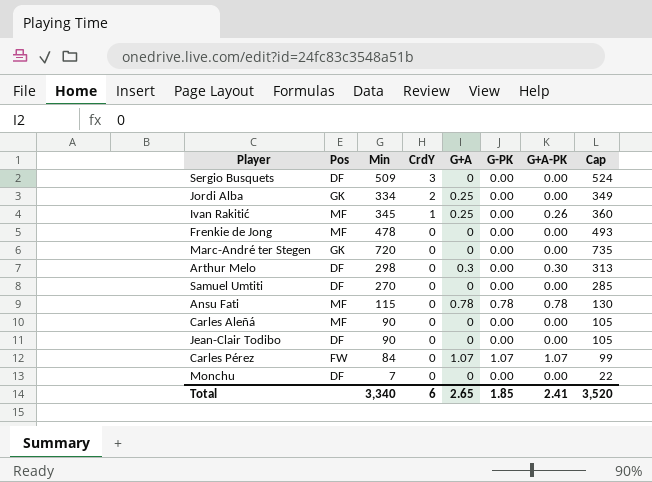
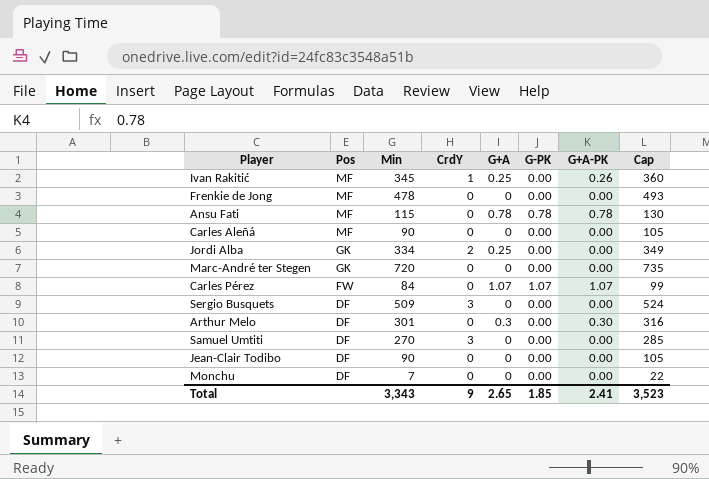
row order: CrdY descending -> Pos descending
Arthur Melo | Min: 298 -> 301
Arthur Melo | Cap: 313 -> 316
Samuel Umtiti | CrdY: 0 -> 3
Total | Min: 3,340 -> 3,343
Total | CrdY: 6 -> 9
Total | Cap: 3,520 -> 3,523

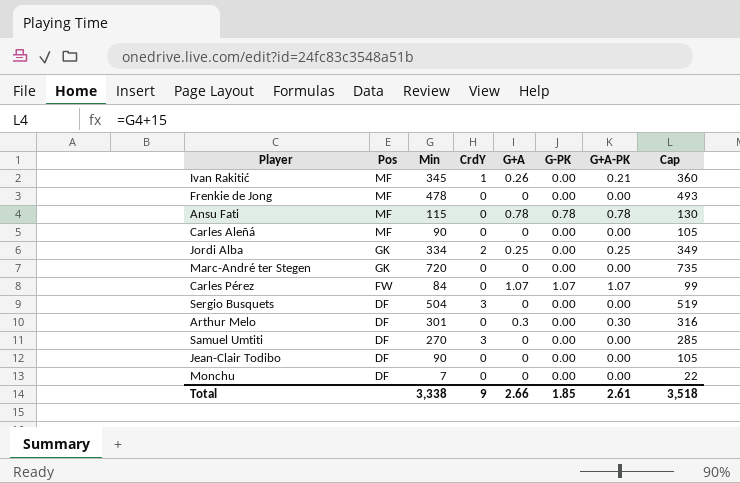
Ivan Rakitić | G+A: 0.25 -> 0.26
Ivan Rakitić | G+A-PK: 0.26 -> 0.21
Jordi Alba | G+A-PK: 0.00 -> 0.25
Sergio Busquets | Min: 509 -> 504
Sergio Busquets | Cap: 524 -> 519
Total | Min: 3,343 -> 3,338
Total | G+A: 2.65 -> 2.66
Total | G+A-PK: 2.41 -> 2.61
Total | Cap: 3,523 -> 3,518

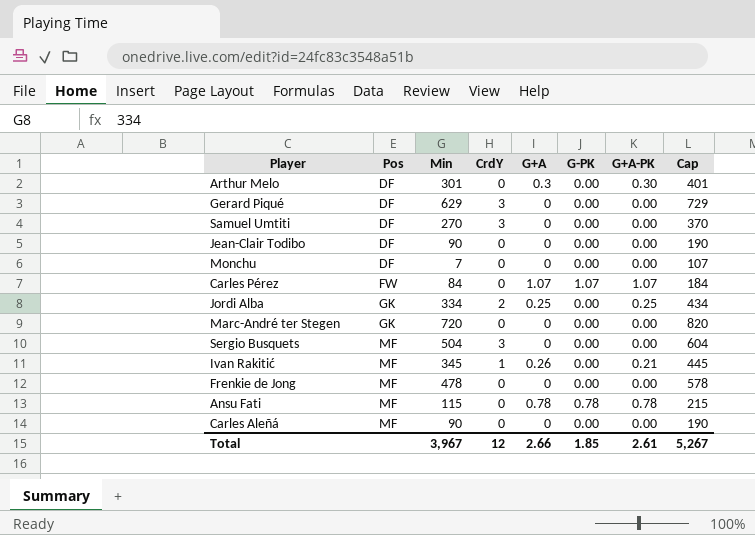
row order: Pos descending -> Pos ascending
column Cap | formula: [Min] + 15 -> [Min] + 100
row Gerard Piqué: none -> DF | 629 | 3 | 0 | 0.00 | 0.00 | 729
Sergio Busquets | Pos: DF -> MF
Total | Min: 3,338 -> 3,967
Total | CrdY: 9 -> 12
Total | Cap: 3,518 -> 5,267

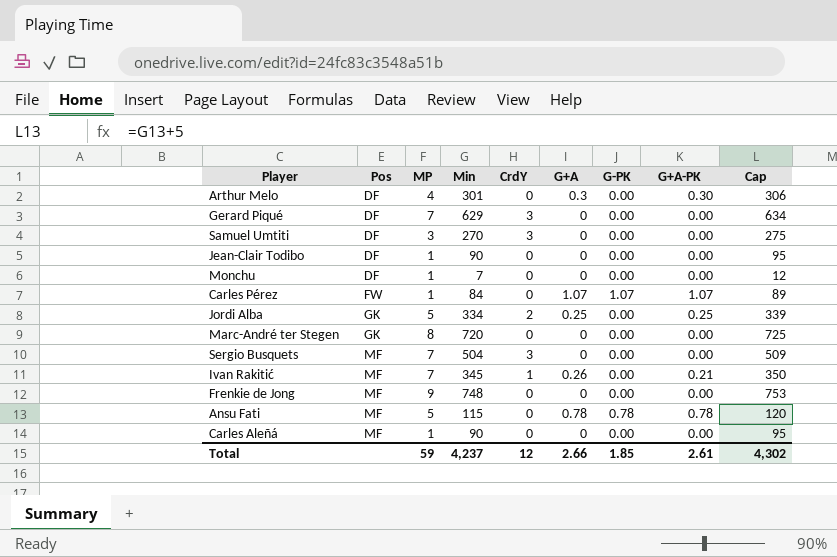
column MP | position: none -> 3
column Cap | formula: [Min] + 100 -> [Min] + 5
Frenkie de Jong | Min: 478 -> 748
Total | Min: 3,967 -> 4,237
Total | Cap: 5,267 -> 4,302

